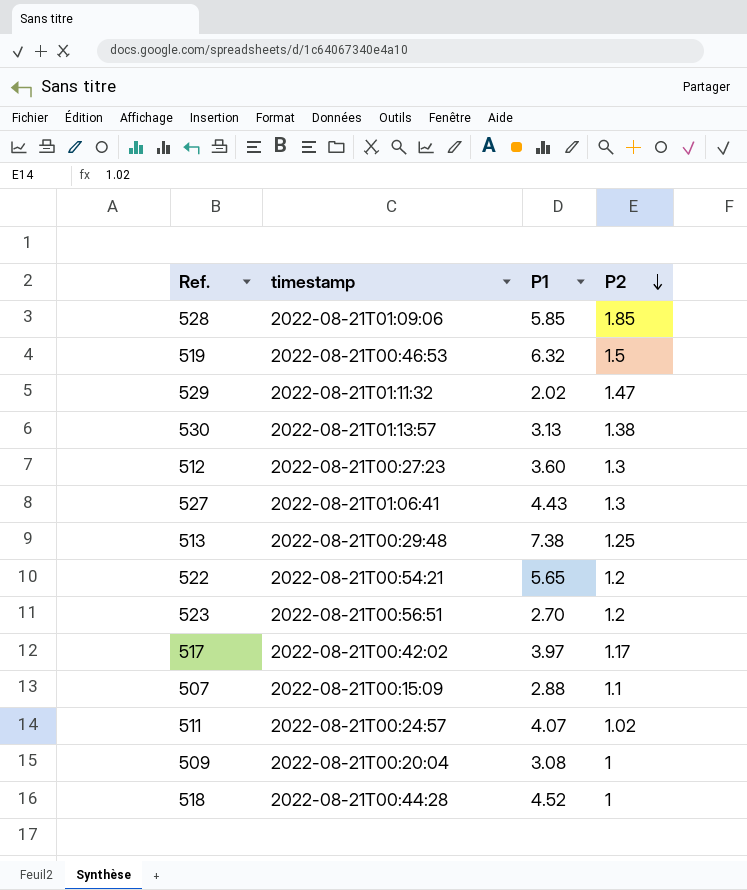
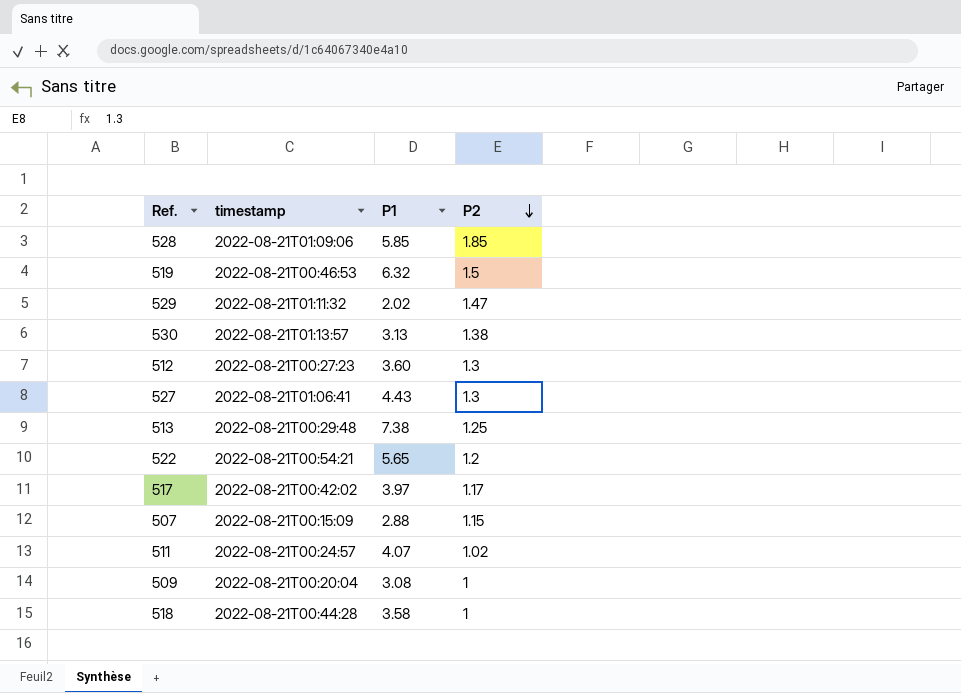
row 523: 2022-08-21T00:56:51 | 2.70 | 1.2 -> none
507 | P2: 1.1 -> 1.15
518 | P1: 4.52 -> 3.58

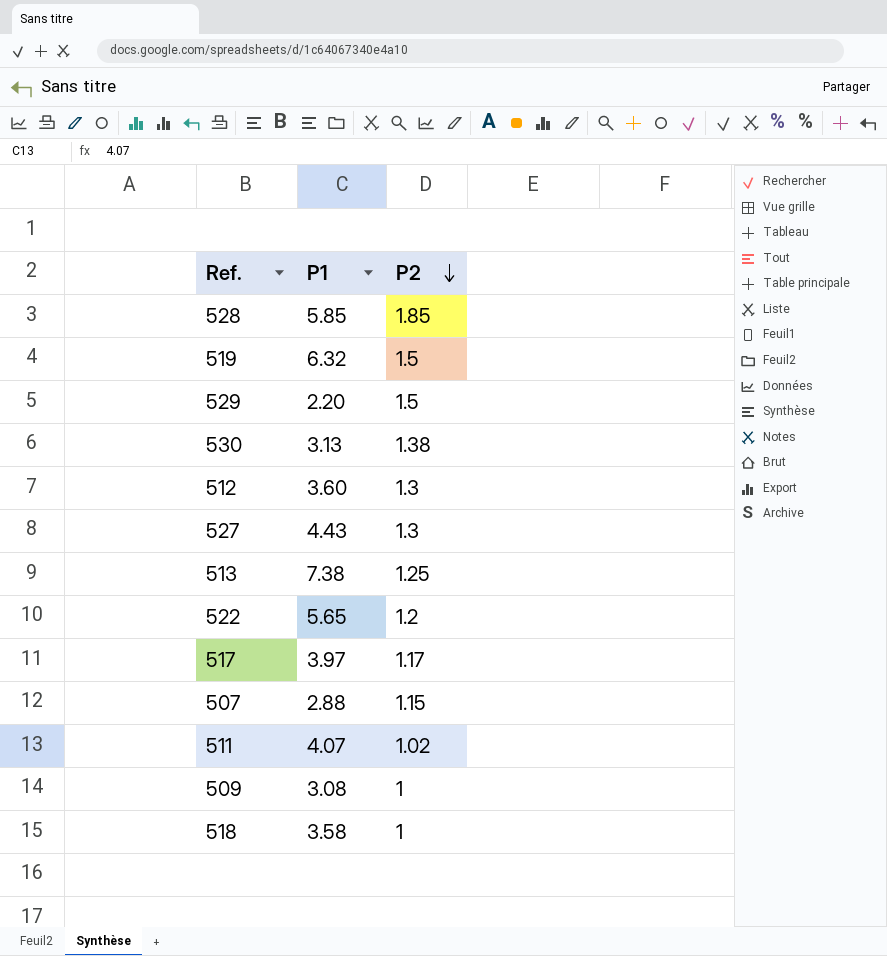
column timestamp | position: 2 -> none
529 | P1: 2.02 -> 2.20
529 | P2: 1.47 -> 1.5

